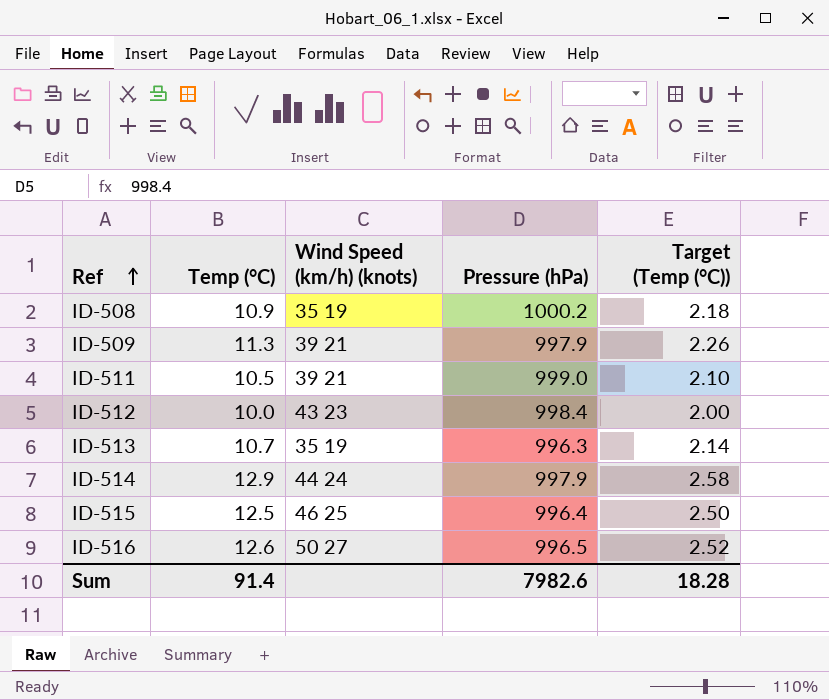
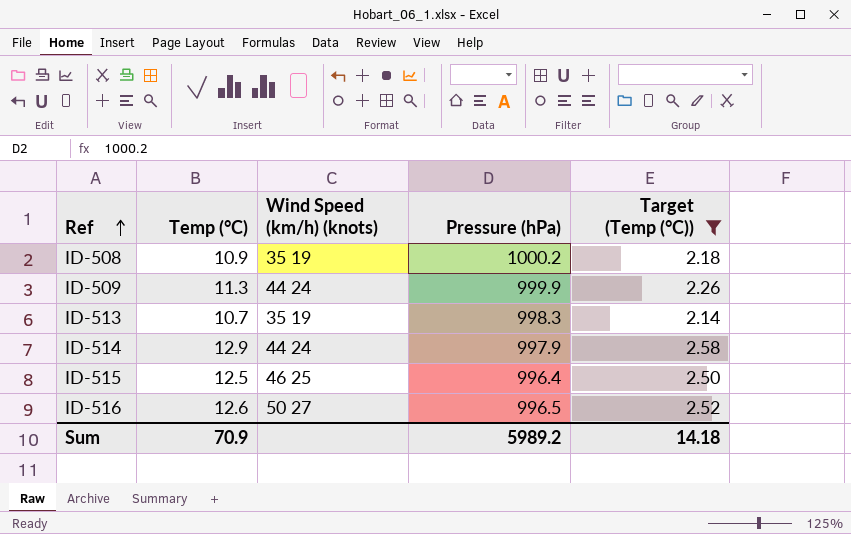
filter: none -> Target (Temp (°C)) >= 2.14
ID-509 | Wind Speed (km/h) (knots): 39 21 -> 44 24
ID-509 | Pressure (hPa): 997.9 -> 999.9
ID-513 | Pressure (hPa): 996.3 -> 998.3
Sum | Temp (°C): 91.4 -> 70.9
Sum | Pressure (hPa): 7982.6 -> 5989.2
Sum | Target (Temp (°C)): 18.28 -> 14.18

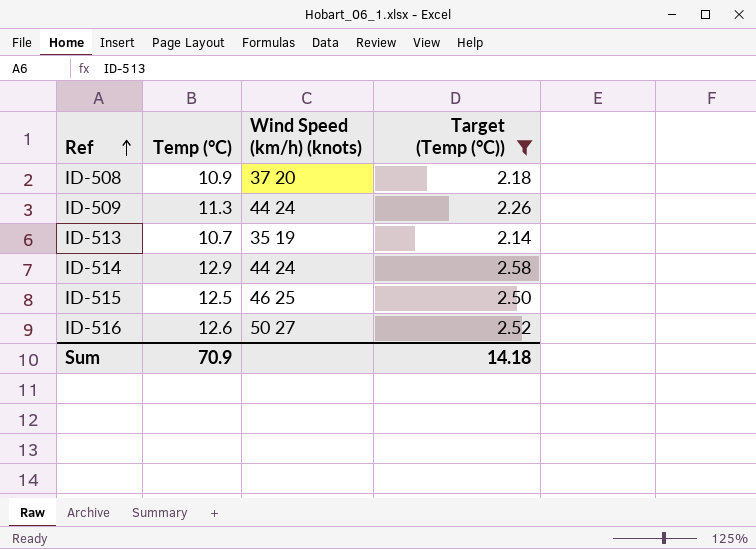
column Pressure (hPa) | position: 4 -> none
ID-508 | Wind Speed (km/h) (knots): 35 19 -> 37 20

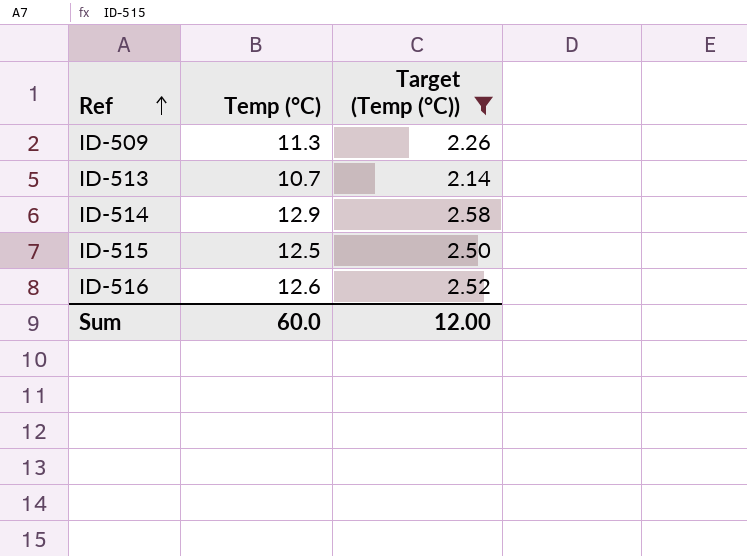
column Wind Speed (km/h) (knots) | position: 3 -> none
row ID-508: 10.9 | 37 20 | 2.18 -> none
Sum | Temp (°C): 70.9 -> 60.0
Sum | Target (Temp (°C)): 14.18 -> 12.00

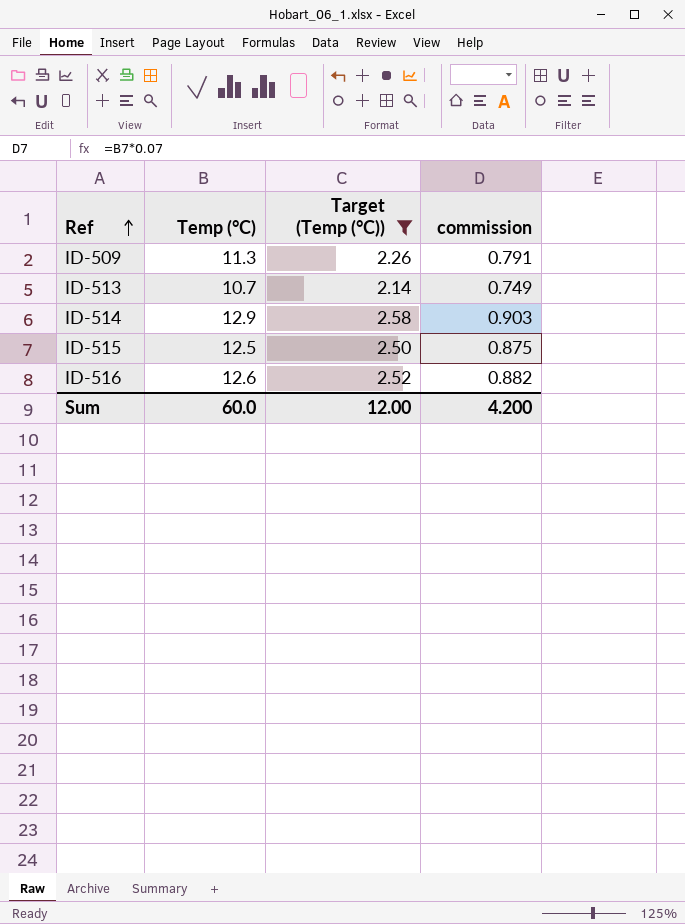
column commission | formula: none -> [Temp (°C)] * 0.07

